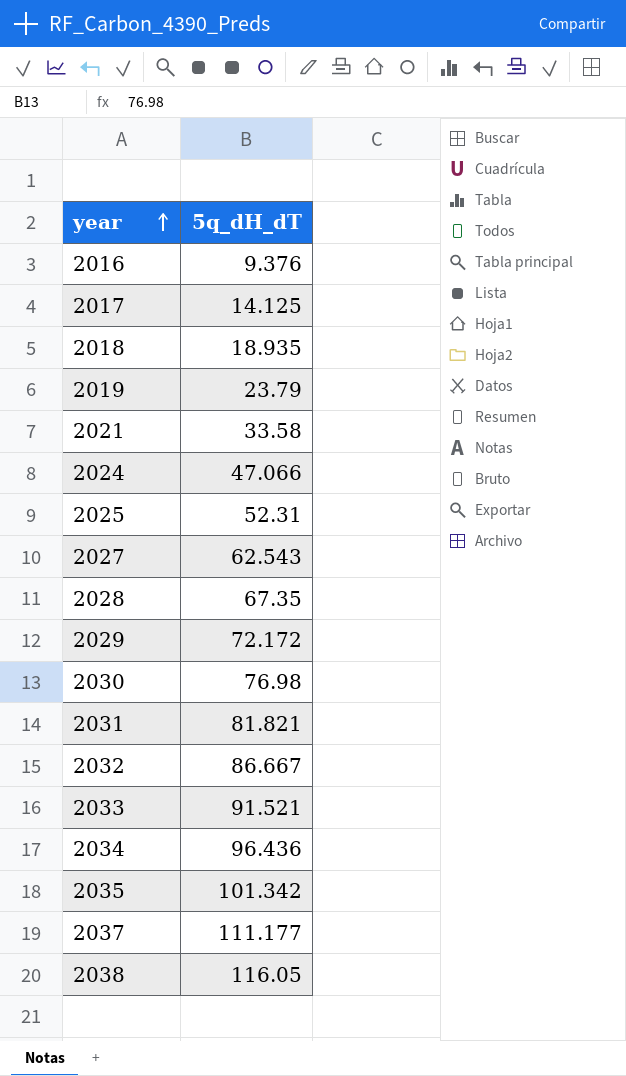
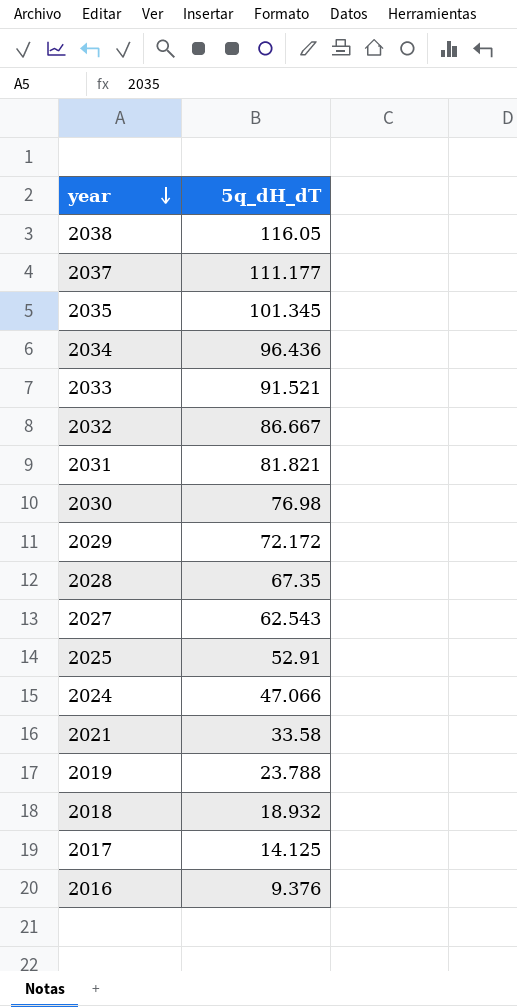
row order: year ascending -> year descending
2035 | 5q_dH_dT: 101.342 -> 101.345
2025 | 5q_dH_dT: 52.31 -> 52.91
2019 | 5q_dH_dT: 23.79 -> 23.788
2018 | 5q_dH_dT: 18.935 -> 18.932

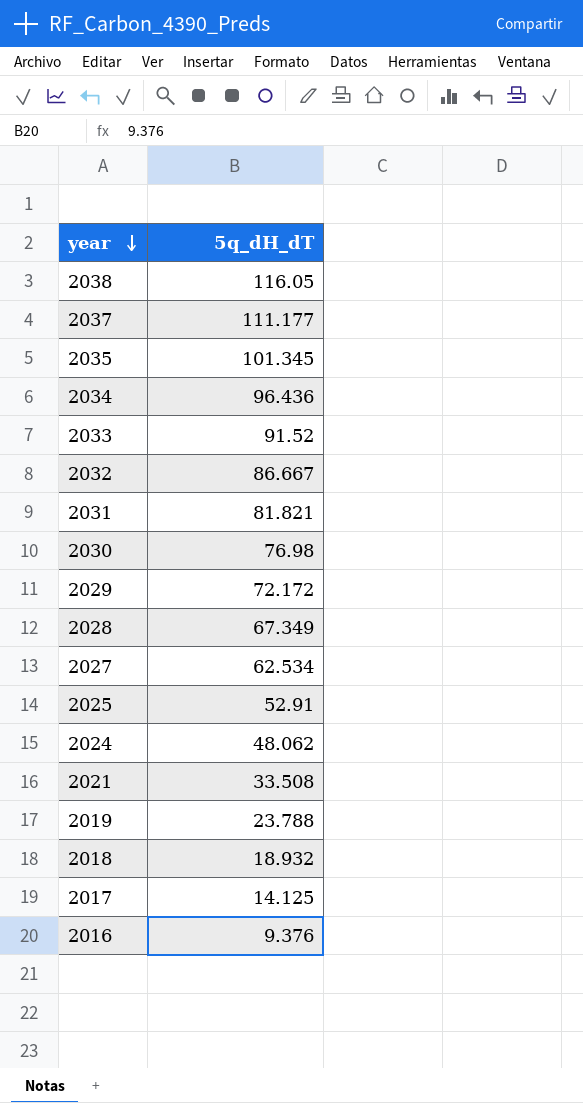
2033 | 5q_dH_dT: 91.521 -> 91.52
2028 | 5q_dH_dT: 67.35 -> 67.349
2027 | 5q_dH_dT: 62.543 -> 62.534
2024 | 5q_dH_dT: 47.066 -> 48.062
2021 | 5q_dH_dT: 33.58 -> 33.508

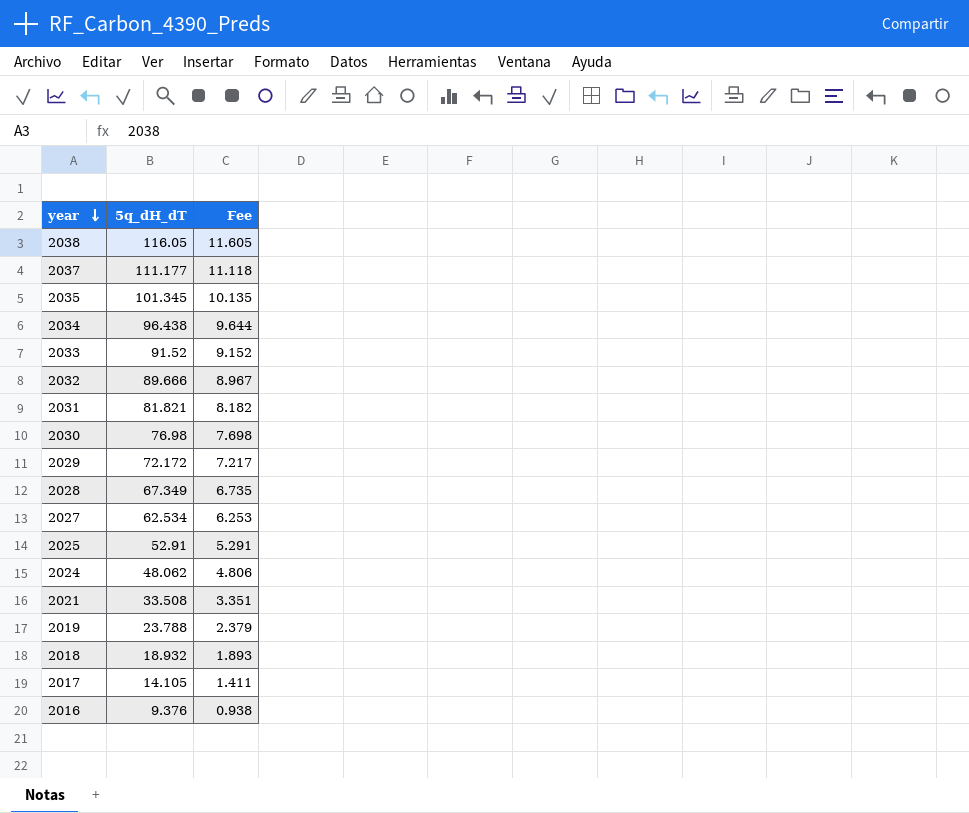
column Fee | formula: none -> [5q_dH_dT] * 0.1
2034 | 5q_dH_dT: 96.436 -> 96.438
2032 | 5q_dH_dT: 86.667 -> 89.666
2017 | 5q_dH_dT: 14.125 -> 14.105

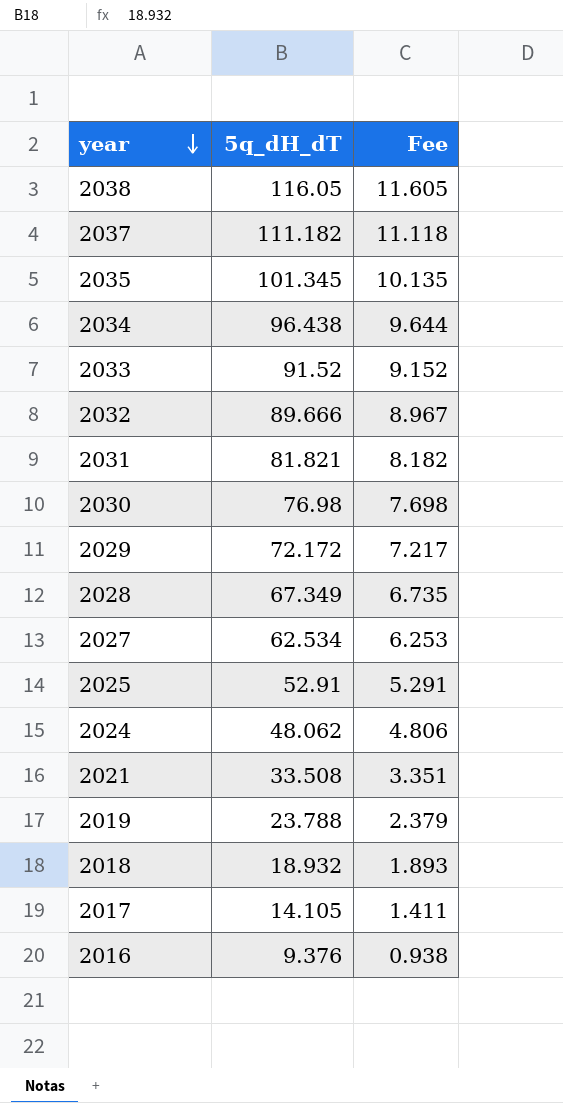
2037 | 5q_dH_dT: 111.177 -> 111.182

